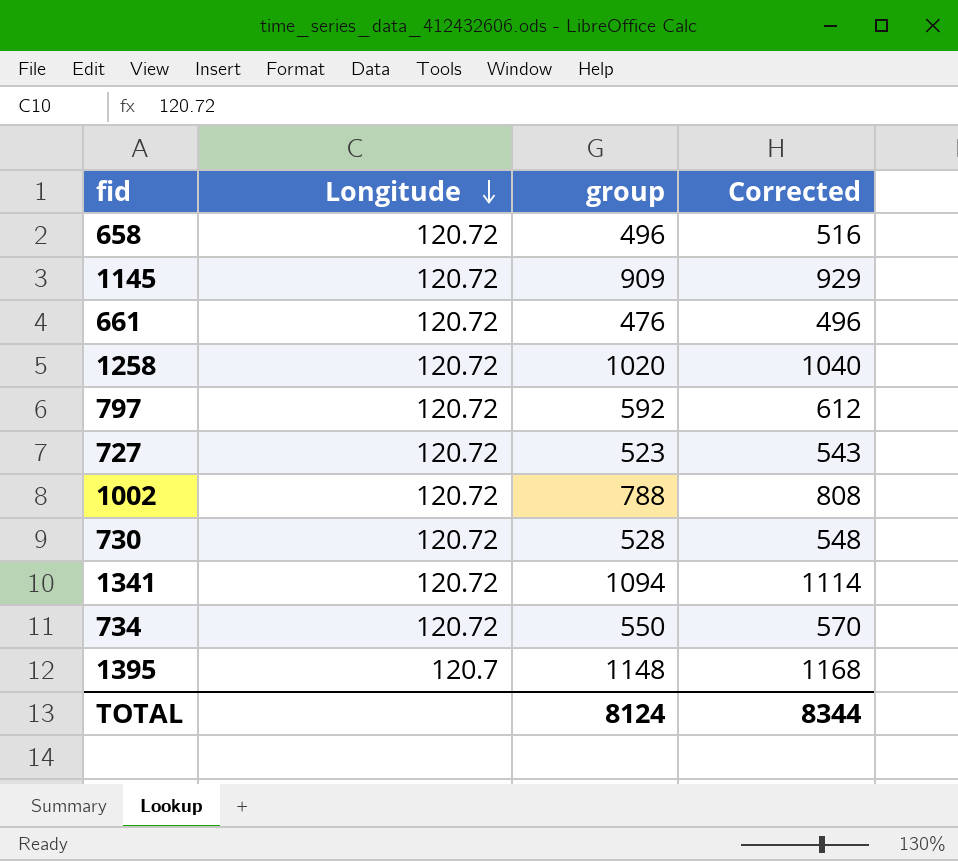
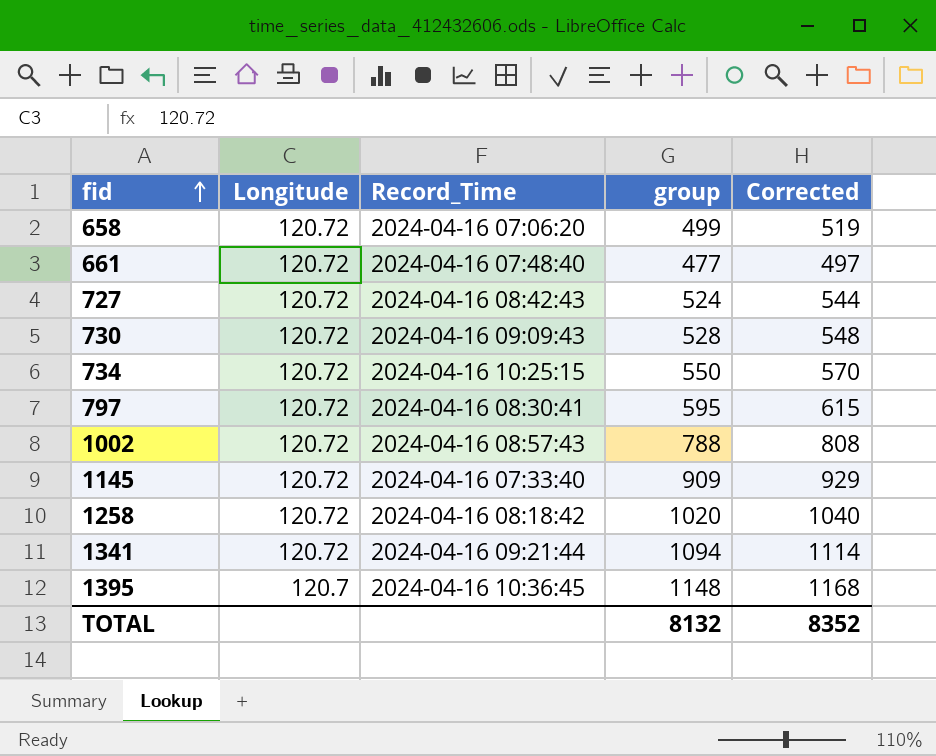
row order: Longitude descending -> fid ascending
column Record_Time | position: none -> 3
658 | group: 496 -> 499
658 | Corrected: 516 -> 519
661 | group: 476 -> 477
661 | Corrected: 496 -> 497
727 | group: 523 -> 524
727 | Corrected: 543 -> 544
797 | group: 592 -> 595
797 | Corrected: 612 -> 615
TOTAL | group: 8124 -> 8132
TOTAL | Corrected: 8344 -> 8352

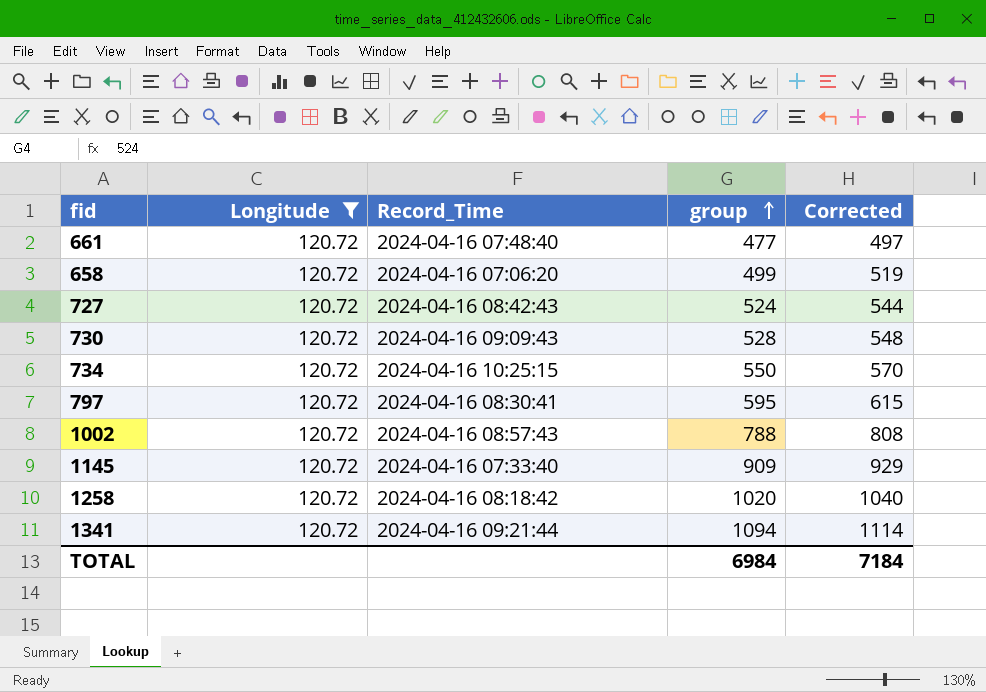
filter: none -> Longitude = 120.72
row order: fid ascending -> group ascending
TOTAL | group: 8132 -> 6984
TOTAL | Corrected: 8352 -> 7184

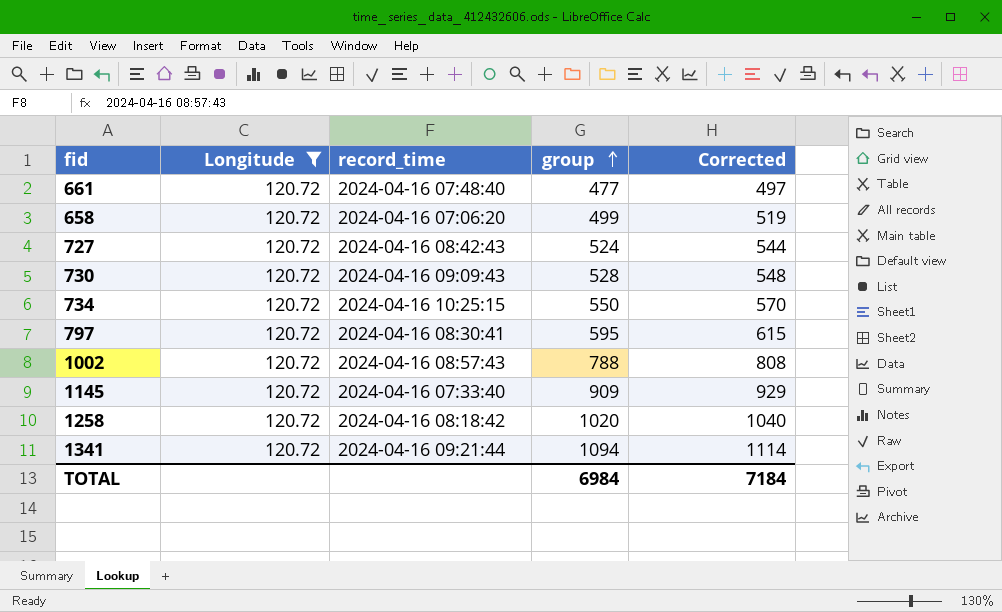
column name: Record_Time -> record_time

